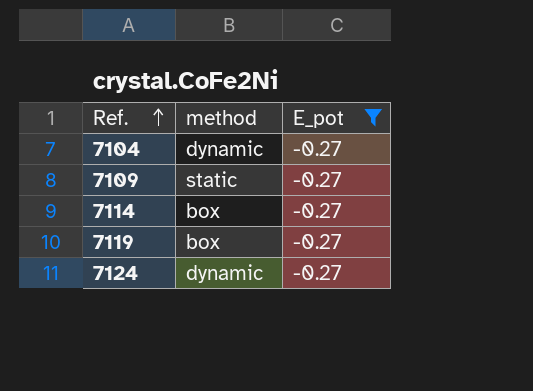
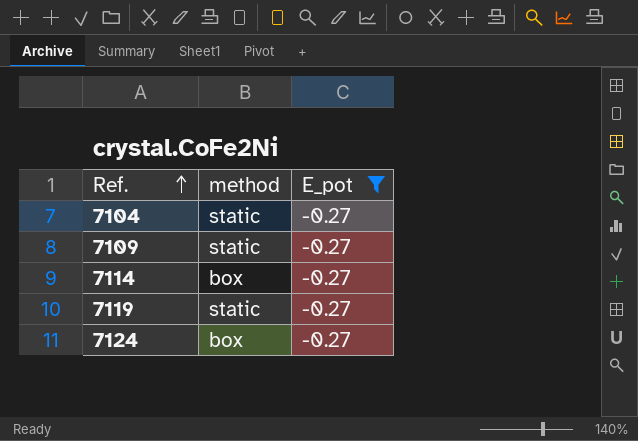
7104 | method: dynamic -> static
7119 | method: box -> static
7124 | method: dynamic -> box

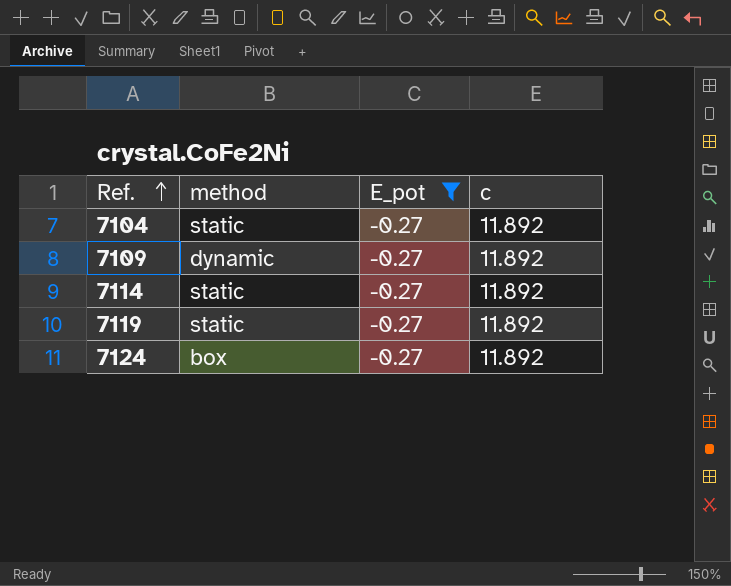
column c | position: none -> 4
7109 | method: static -> dynamic
7114 | method: box -> static

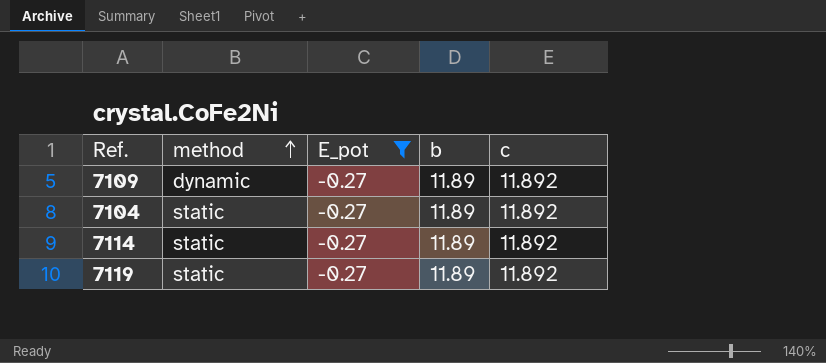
row order: Ref. ascending -> method ascending
column b | position: none -> 4
row 7124: box | -0.27 | 11.892 -> none

